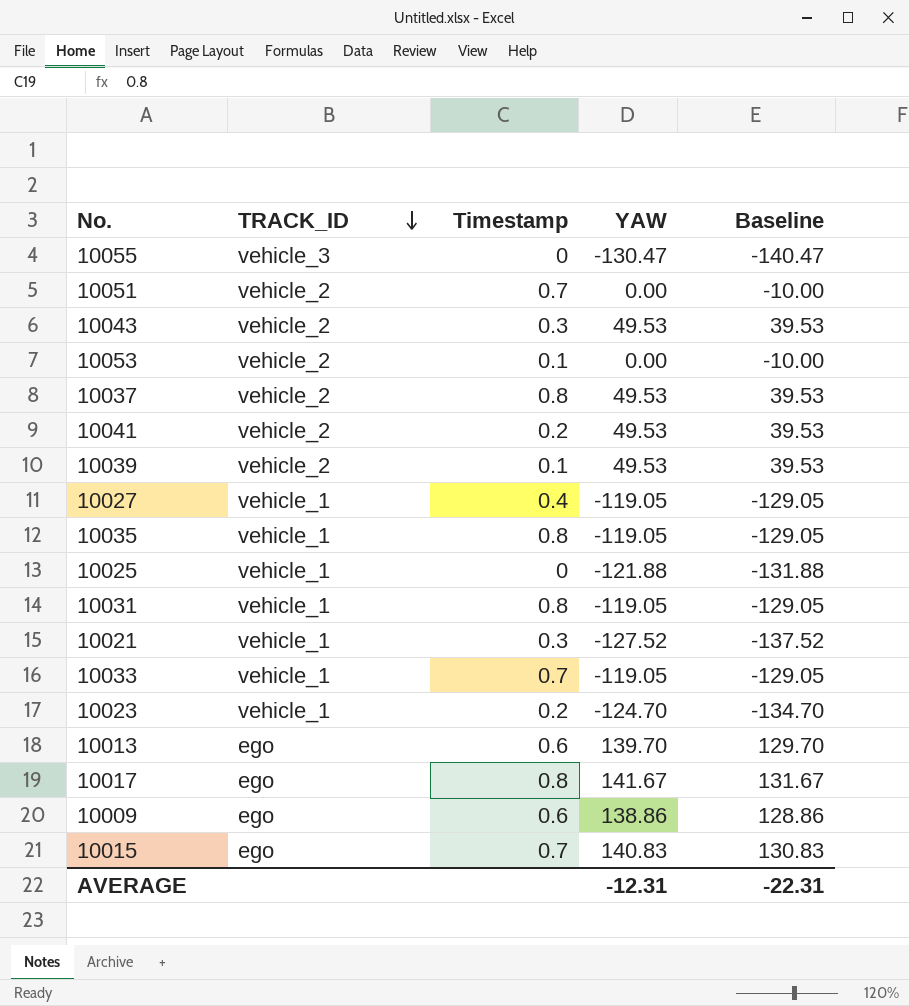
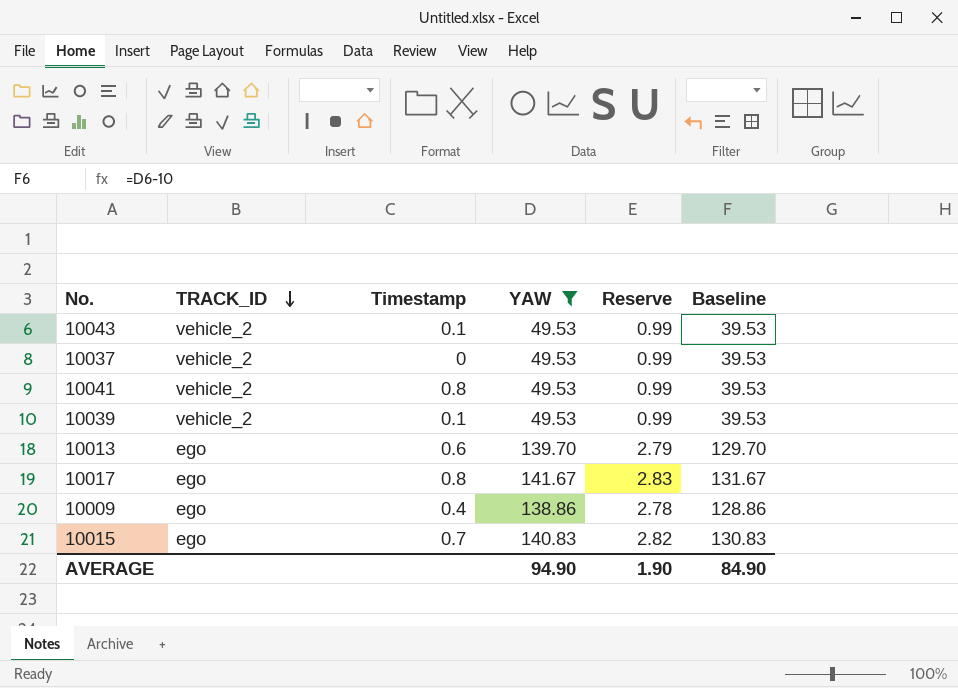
filter: none -> YAW >= 49.53
column Reserve | formula: none -> [YAW] * 0.02
10043 | Timestamp: 0.3 -> 0.1
10037 | Timestamp: 0.8 -> 0
10041 | Timestamp: 0.2 -> 0.8
10009 | Timestamp: 0.6 -> 0.4
AVERAGE | YAW: -12.31 -> 94.90
AVERAGE | Baseline: -22.31 -> 84.90

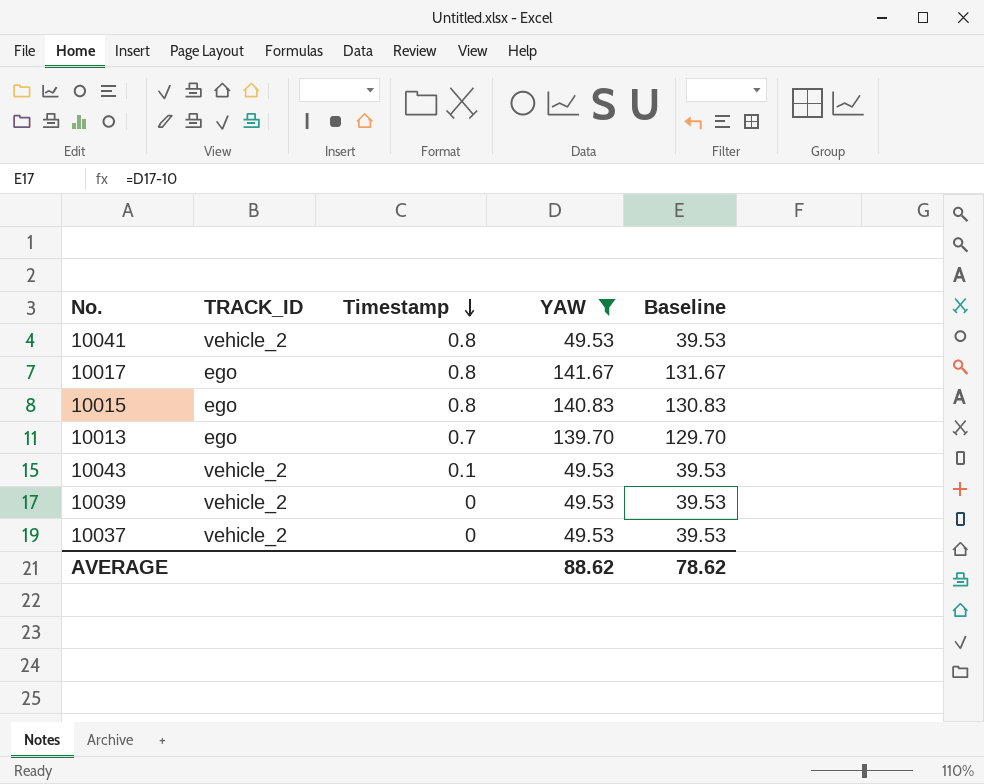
row order: TRACK_ID descending -> Timestamp descending
column Reserve | formula: [YAW] * 0.02 -> none
row 10009: ego | 0.4 | 138.86 | 2.78 | 128.86 -> none
10015 | Timestamp: 0.7 -> 0.8
10013 | Timestamp: 0.6 -> 0.7
10039 | Timestamp: 0.1 -> 0
AVERAGE | YAW: 94.90 -> 88.62
AVERAGE | Baseline: 84.90 -> 78.62

